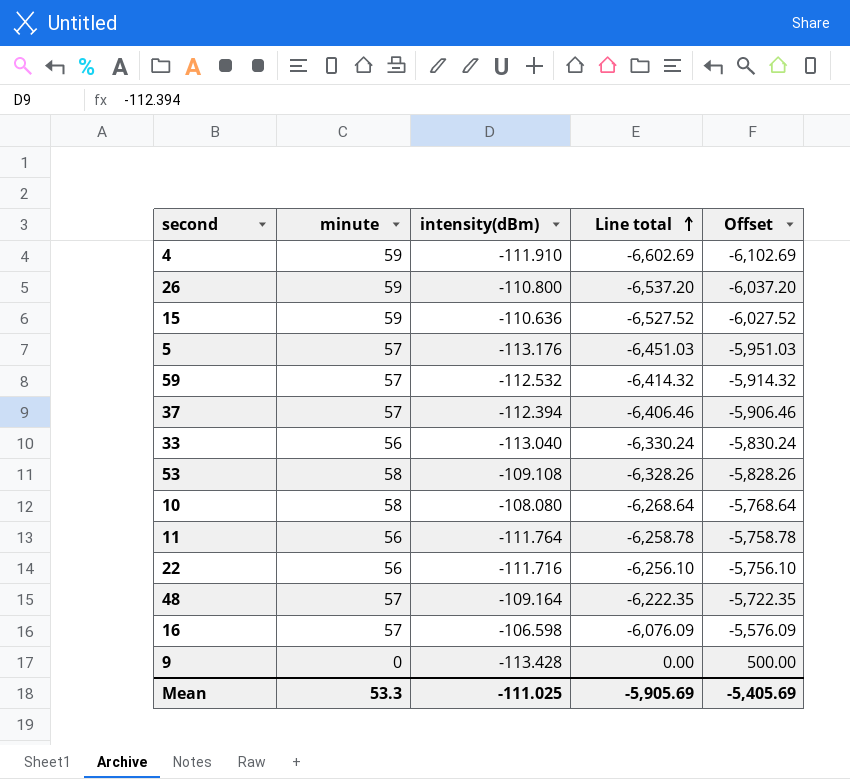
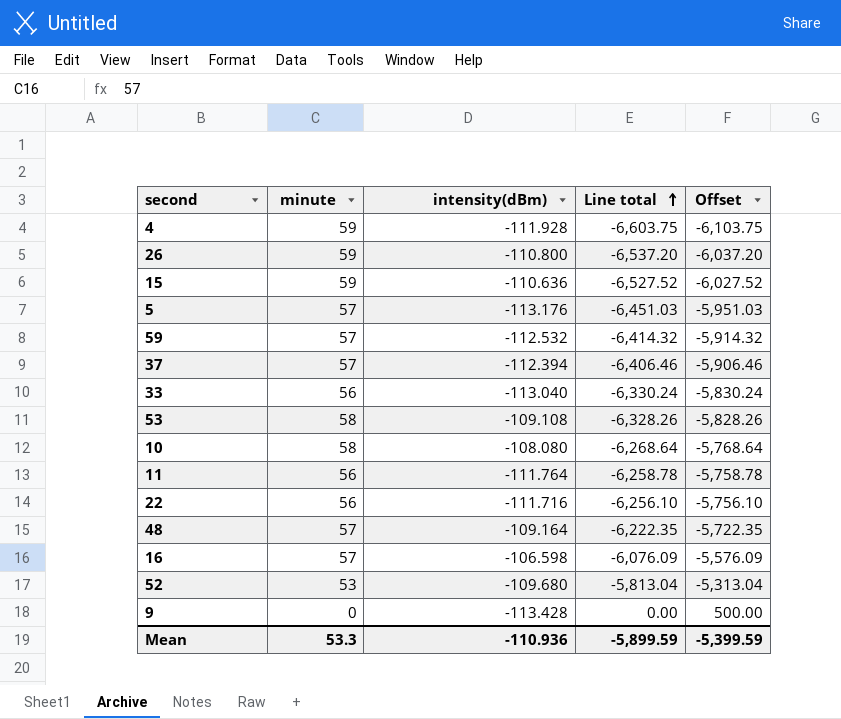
4 | intensity(dBm): -111.910 -> -111.928
4 | Line total: -6,602.69 -> -6,603.75
4 | Offset: -6,102.69 -> -6,103.75
row 52: none -> 53 | -109.680 | -5,813.04 | -5,313.04
Mean | intensity(dBm): -111.025 -> -110.936
Mean | Line total: -5,905.69 -> -5,899.59
Mean | Offset: -5,405.69 -> -5,399.59

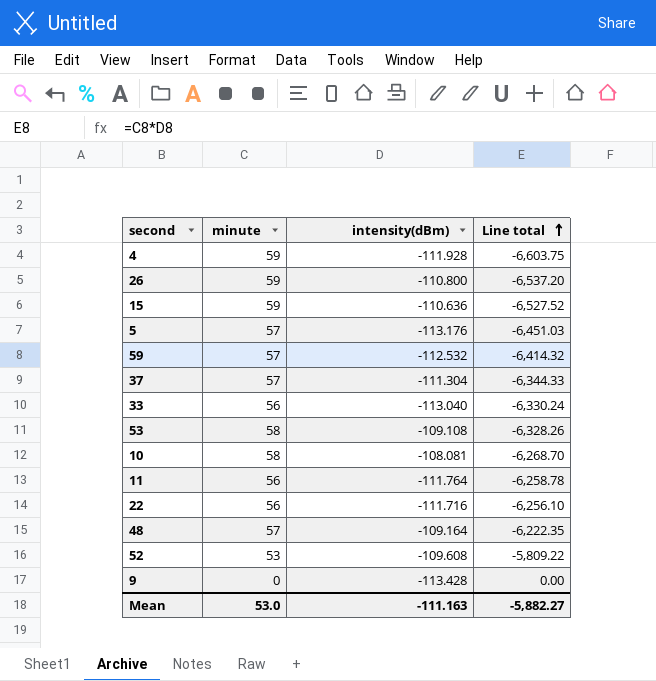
column Offset | formula: [Line total] + 500 -> none
row 16: 57 | -106.598 | -6,076.09 | -5,576.09 -> none
37 | intensity(dBm): -112.394 -> -111.304
37 | Line total: -6,406.46 -> -6,344.33
10 | intensity(dBm): -108.080 -> -108.081
10 | Line total: -6,268.64 -> -6,268.70
52 | intensity(dBm): -109.680 -> -109.608
52 | Line total: -5,813.04 -> -5,809.22
Mean | minute: 53.3 -> 53.0
Mean | intensity(dBm): -110.936 -> -111.163
Mean | Line total: -5,899.59 -> -5,882.27

